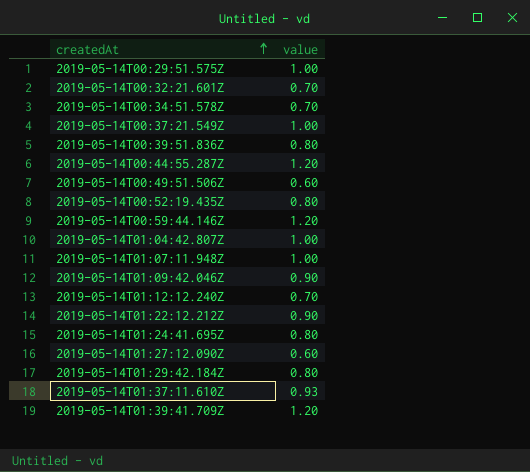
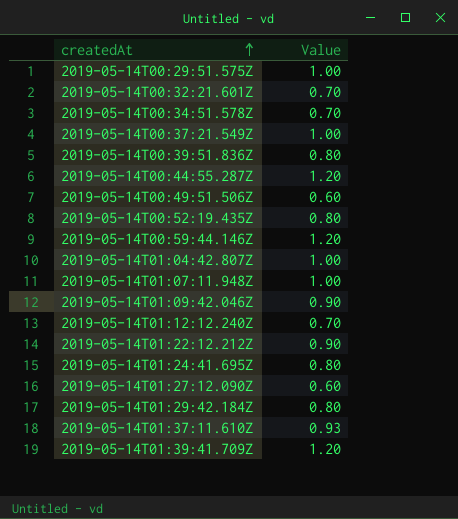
column name: value -> Value

